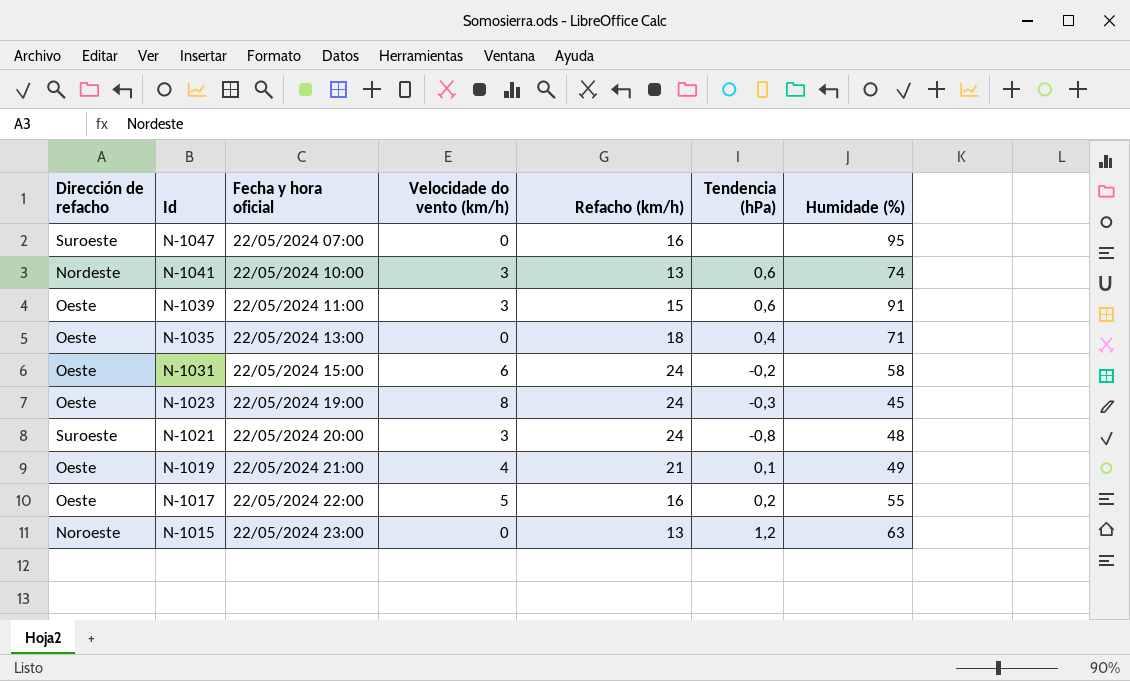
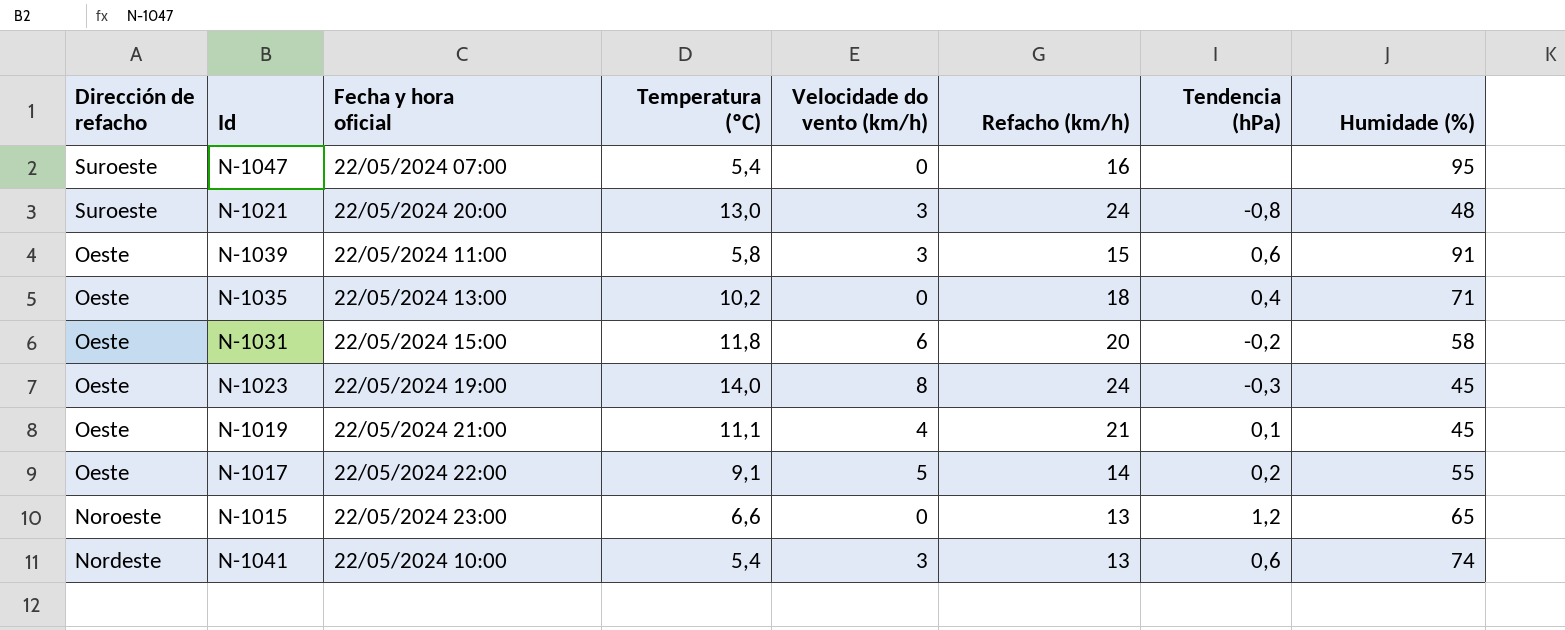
row order: Id descending -> Dirección de refacho descending
column Temperatura (ºC) | position: none -> 4
N-1031 | Refacho (km/h): 24 -> 20
N-1019 | Humidade (%): 49 -> 45
N-1017 | Refacho (km/h): 16 -> 14
N-1015 | Humidade (%): 63 -> 65

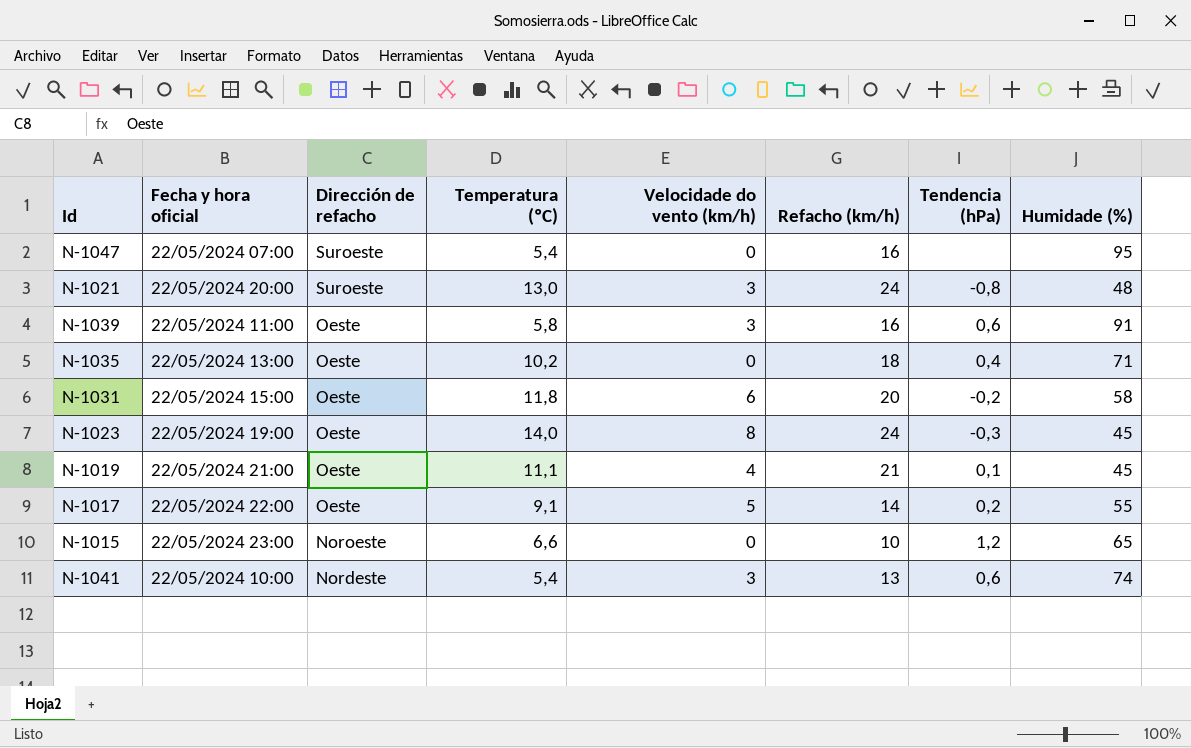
column Dirección de refacho | position: 1 -> 3
N-1039 | Refacho (km/h): 15 -> 16
N-1015 | Refacho (km/h): 13 -> 10

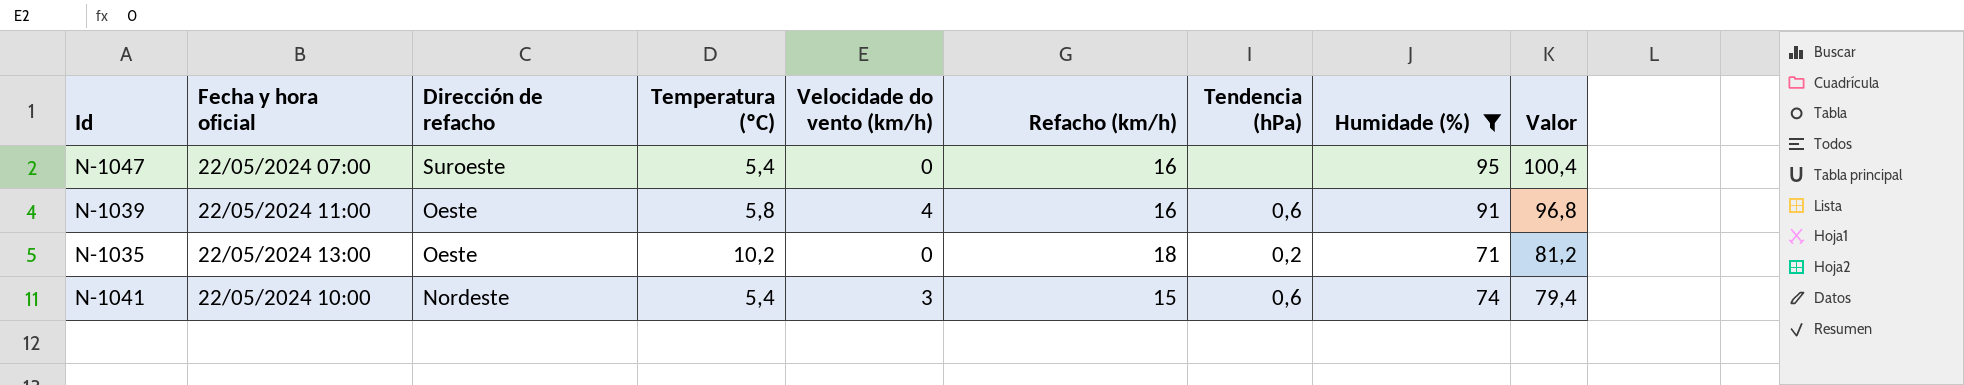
filter: none -> Humidade (%) >= 71
column Valor | formula: none -> [Temperatura (ºC)] + [Humidade (%)]
N-1039 | Velocidade do vento (km/h): 3 -> 4
N-1035 | Tendencia (hPa): 0,4 -> 0,2
N-1041 | Refacho (km/h): 13 -> 15

